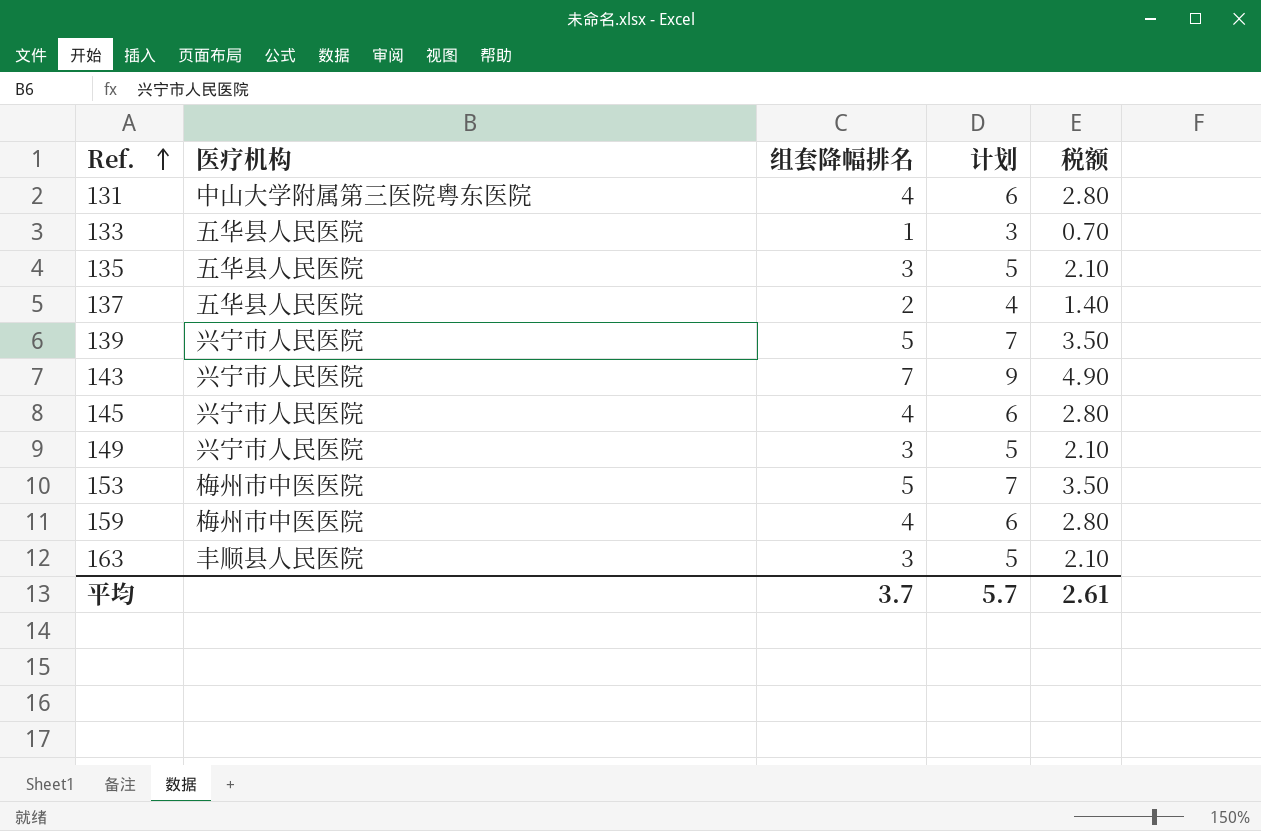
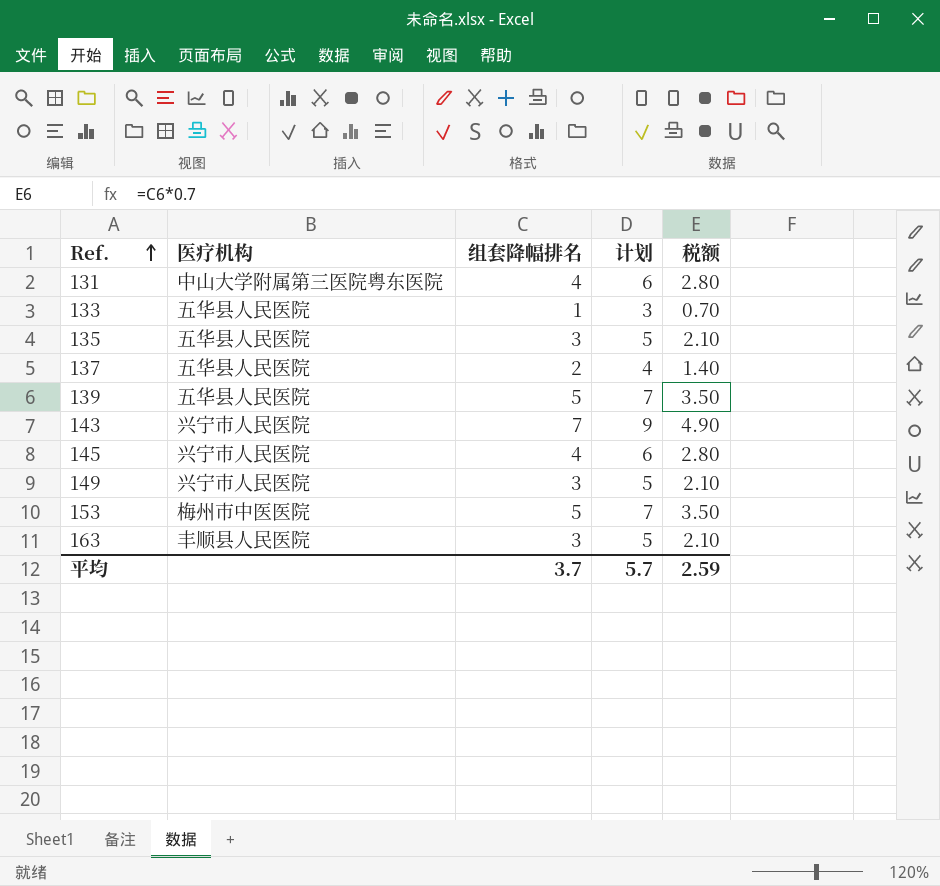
row 159: 梅州市中医医院 | 4 | 6 | 2.80 -> none
139 | 医疗机构: 兴宁市人民医院 -> 五华县人民医院
平均 | 税额: 2.61 -> 2.59

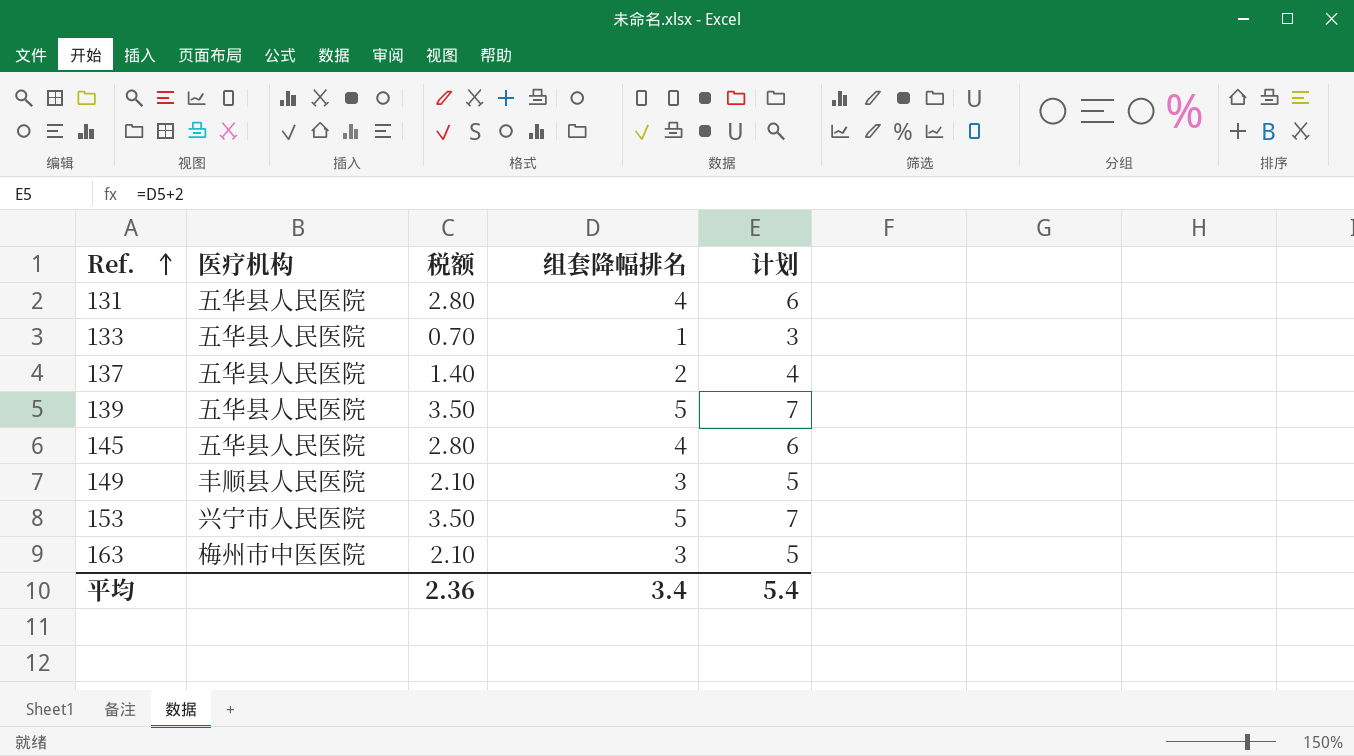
column 税额 | position: 5 -> 3
row 135: 五华县人民医院 | 3 | 5 | 2.10 -> none
row 143: 兴宁市人民医院 | 7 | 9 | 4.90 -> none
131 | 医疗机构: 中山大学附属第三医院粤东医院 -> 五华县人民医院
145 | 医疗机构: 兴宁市人民医院 -> 五华县人民医院
149 | 医疗机构: 兴宁市人民医院 -> 丰顺县人民医院
153 | 医疗机构: 梅州市中医医院 -> 兴宁市人民医院
163 | 医疗机构: 丰顺县人民医院 -> 梅州市中医医院
平均 | 税额: 2.59 -> 2.36
平均 | 组套降幅排名: 3.7 -> 3.4
平均 | 计划: 5.7 -> 5.4

